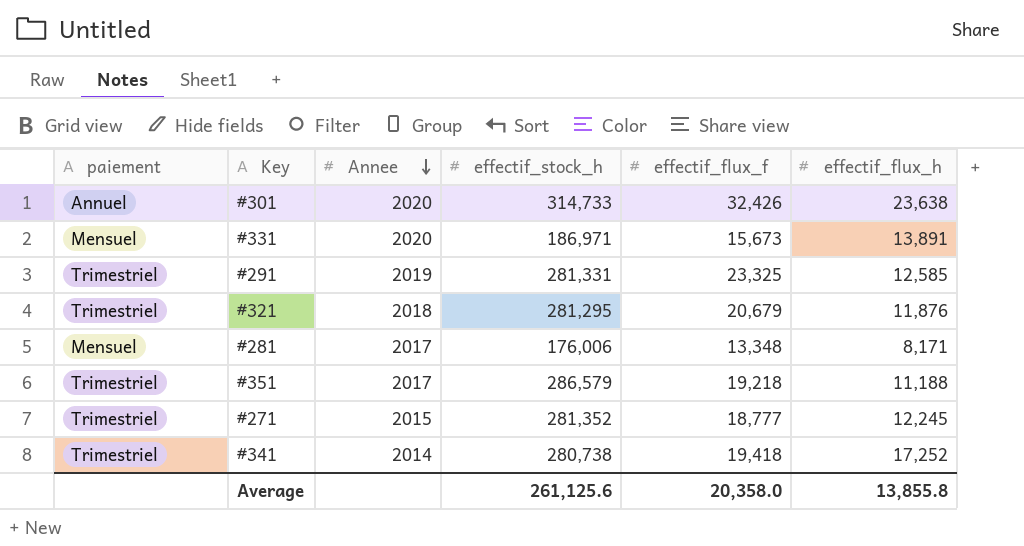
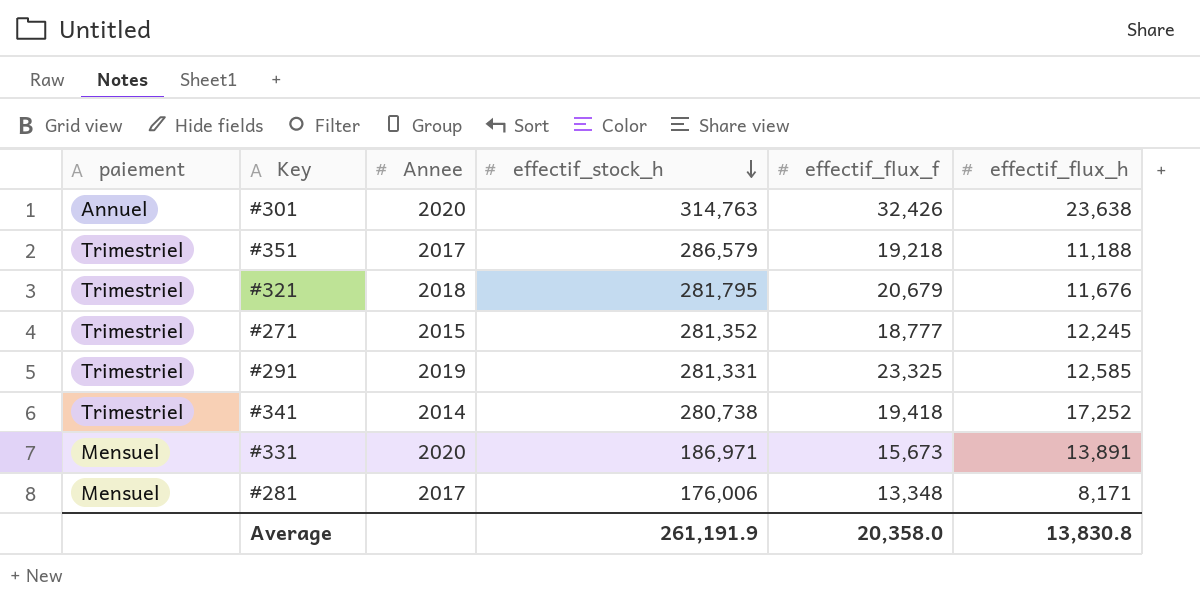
row order: Annee descending -> effectif_stock_h descending
#301 | effectif_stock_h: 314,733 -> 314,763
#321 | effectif_stock_h: 281,295 -> 281,795
#321 | effectif_flux_h: 11,876 -> 11,676
Average | effectif_stock_h: 261,125.6 -> 261,191.9
Average | effectif_flux_h: 13,855.8 -> 13,830.8

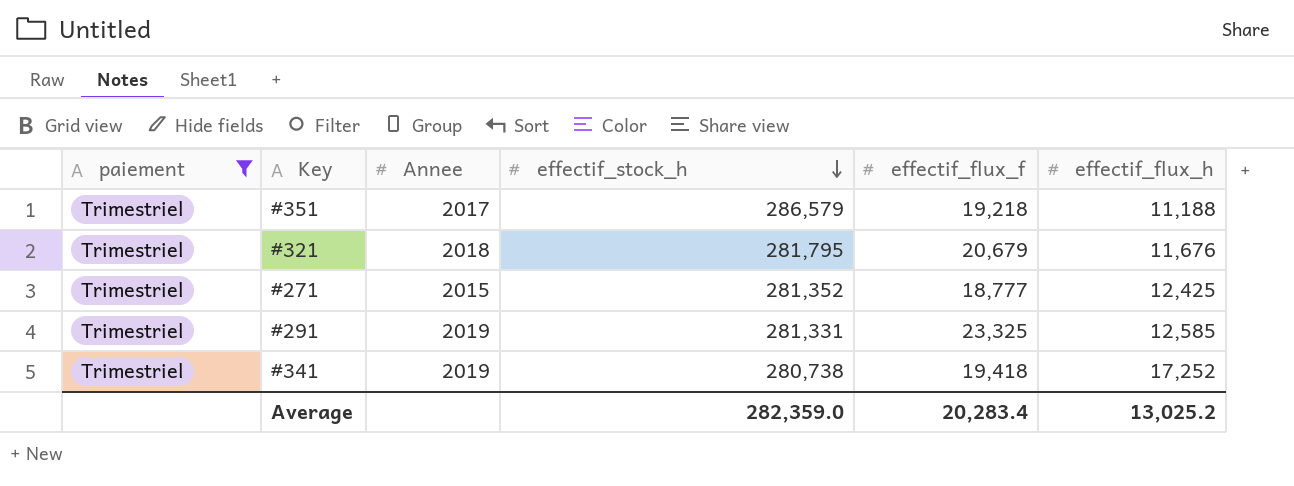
filter: none -> paiement = Trimestriel
#271 | effectif_flux_h: 12,245 -> 12,425
#341 | Annee: 2014 -> 2019
Average | effectif_stock_h: 261,191.9 -> 282,359.0
Average | effectif_flux_f: 20,358.0 -> 20,283.4
Average | effectif_flux_h: 13,830.8 -> 13,025.2

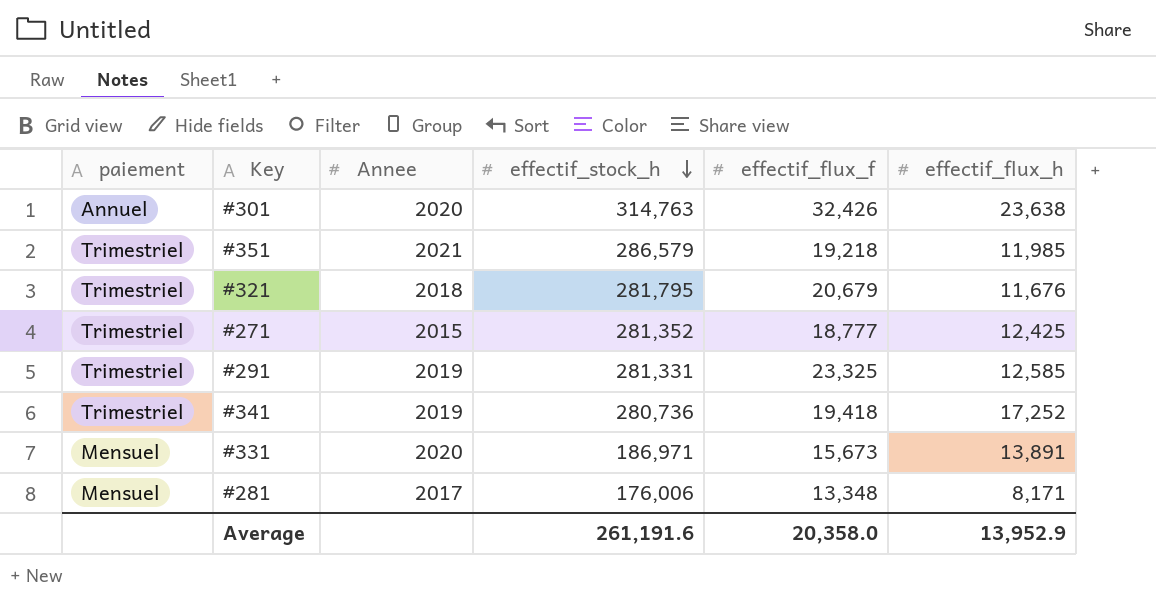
filter: paiement = Trimestriel -> none
#351 | Annee: 2017 -> 2021
#351 | effectif_flux_h: 11,188 -> 11,985
#341 | effectif_stock_h: 280,738 -> 280,736
Average | effectif_stock_h: 282,359.0 -> 261,191.6
Average | effectif_flux_f: 20,283.4 -> 20,358.0
Average | effectif_flux_h: 13,025.2 -> 13,952.9

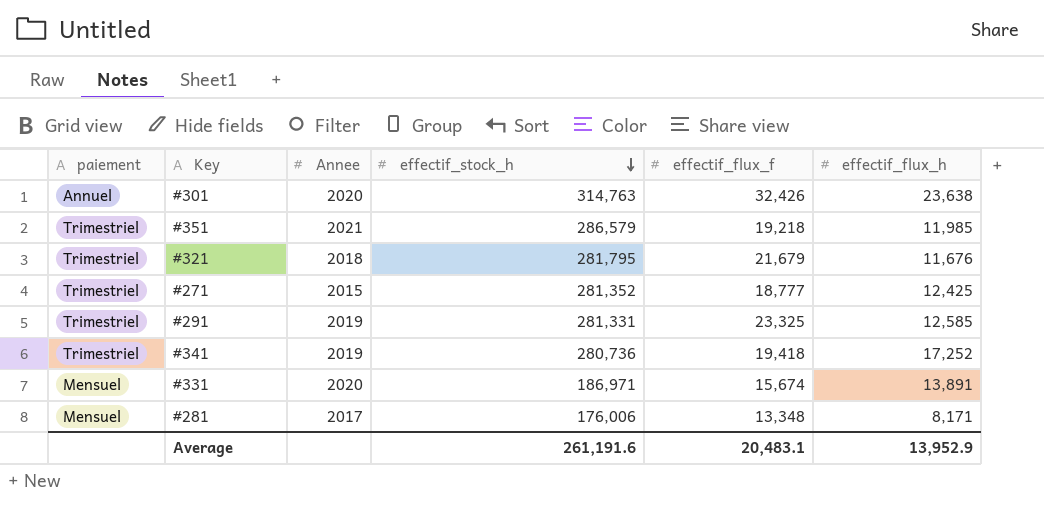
#321 | effectif_flux_f: 20,679 -> 21,679
#331 | effectif_flux_f: 15,673 -> 15,674
Average | effectif_flux_f: 20,358.0 -> 20,483.1

